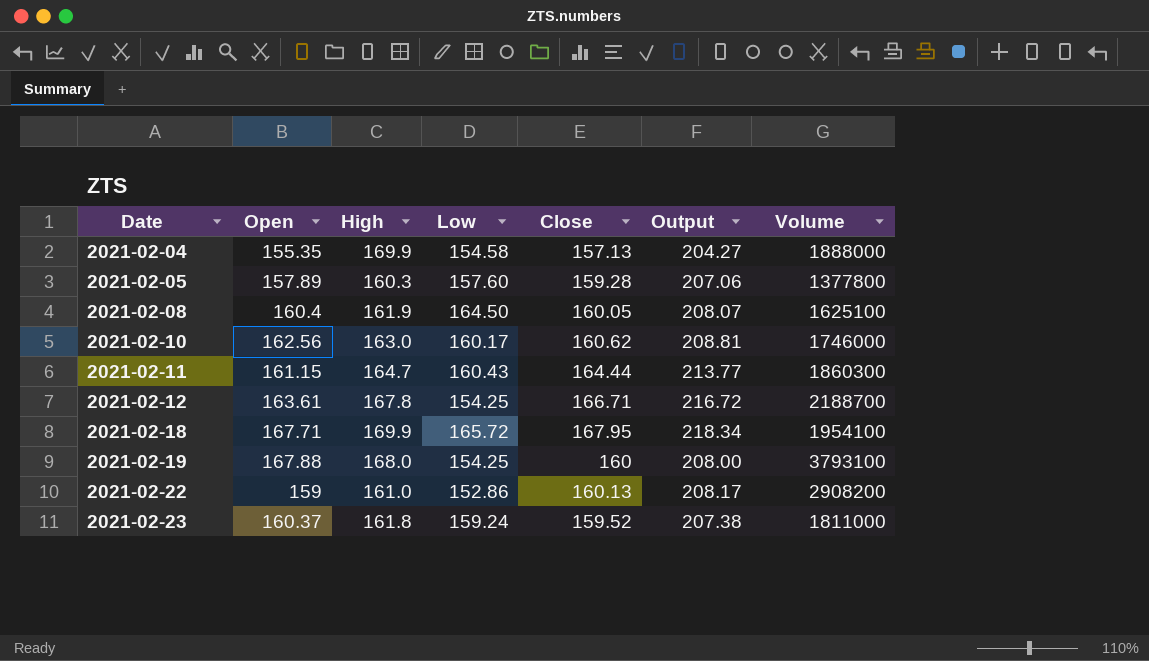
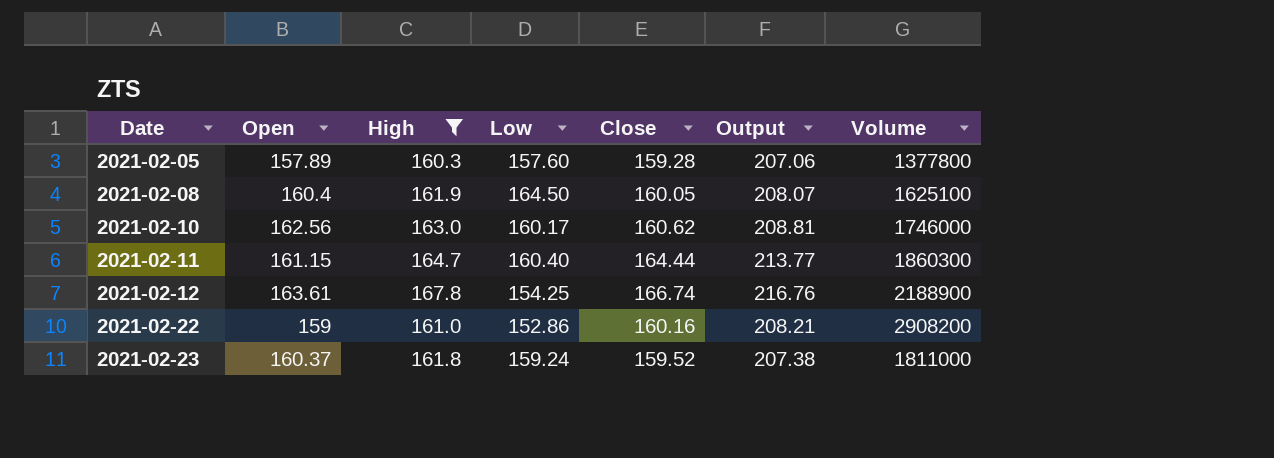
filter: none -> High <= 167.8
2021-02-11 | Low: 160.43 -> 160.40
2021-02-12 | Close: 166.71 -> 166.74
2021-02-12 | Output: 216.72 -> 216.76
2021-02-12 | Volume: 2188700 -> 2188900
2021-02-22 | Close: 160.13 -> 160.16
2021-02-22 | Output: 208.17 -> 208.21

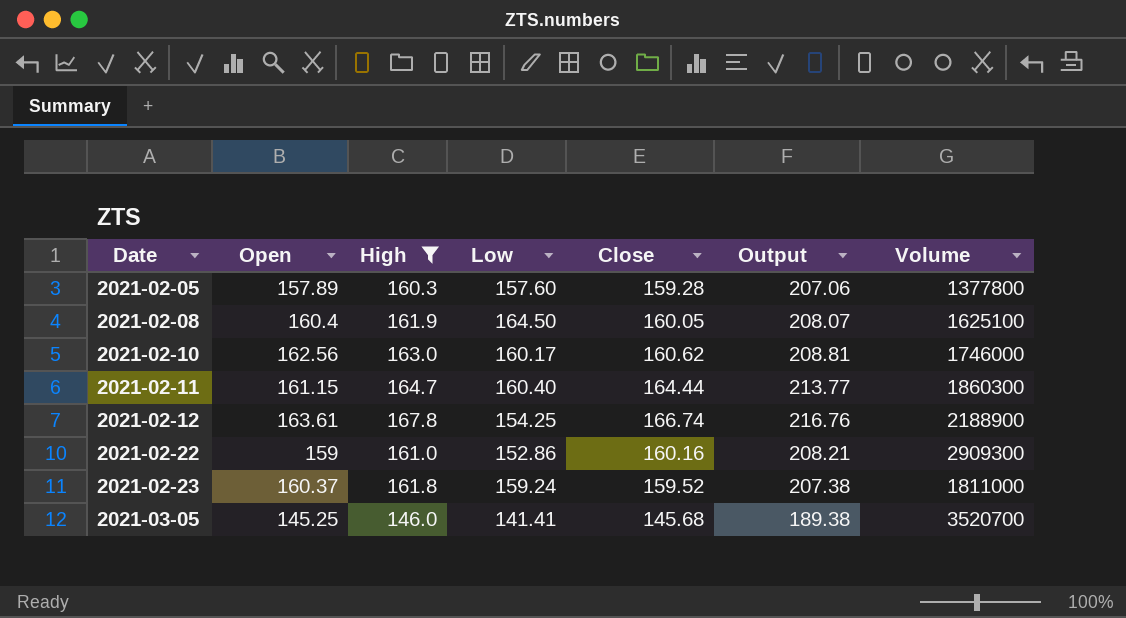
2021-02-22 | Volume: 2908200 -> 2909300
row 2021-03-05: none -> 145.25 | 146.0 | 141.41 | 145.68 | 189.38 | 3520700

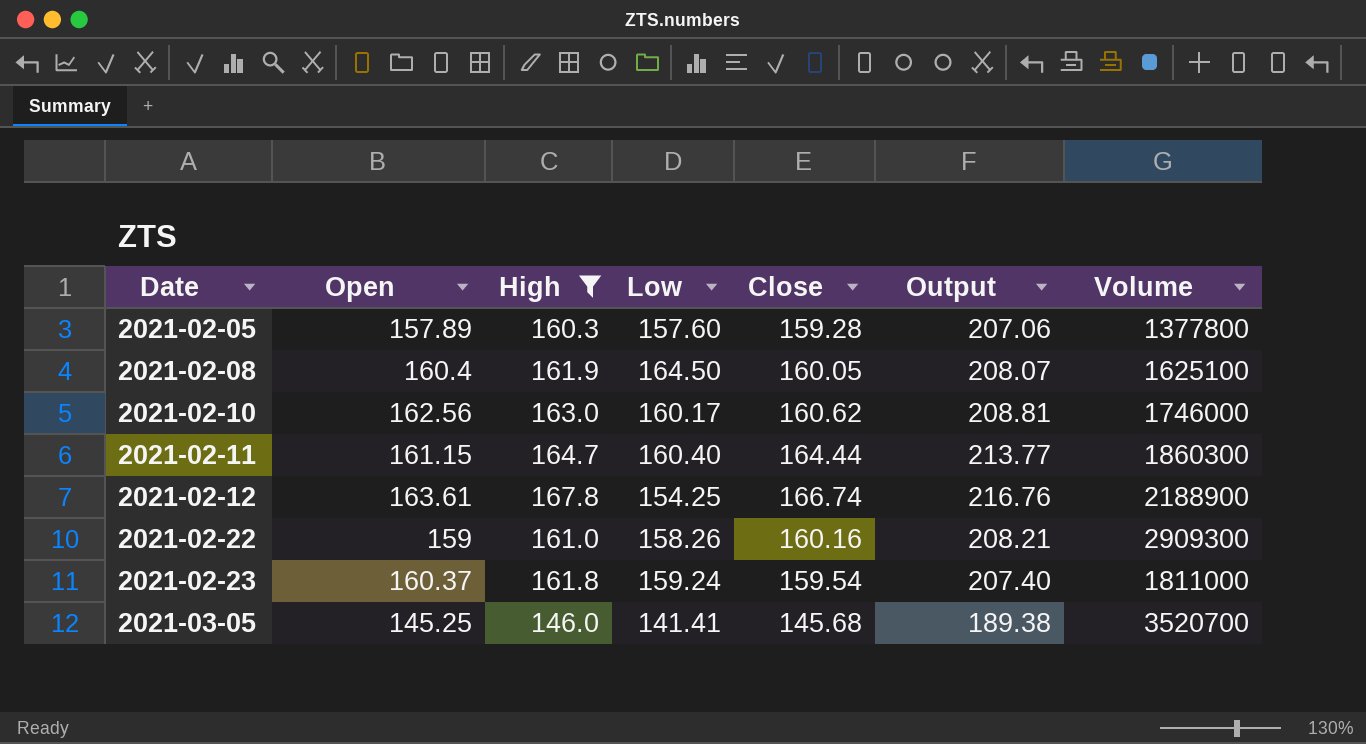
2021-02-22 | Low: 152.86 -> 158.26
2021-02-23 | Close: 159.52 -> 159.54
2021-02-23 | Output: 207.38 -> 207.40

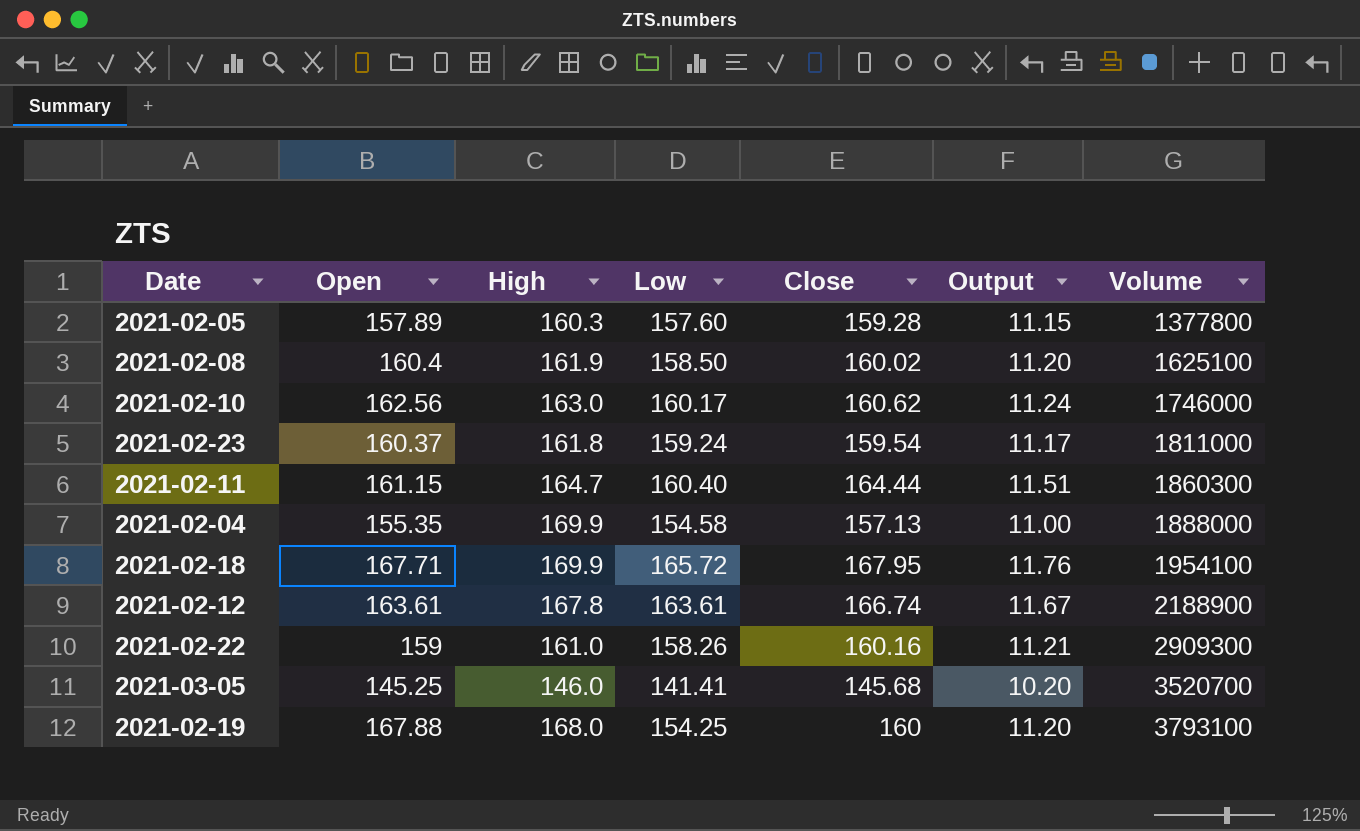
filter: High <= 167.8 -> none
row order: Date ascending -> Volume ascending
column Output | formula: [Close] * 1.3 -> [Close] * 0.07
2021-02-08 | Low: 164.50 -> 158.50
2021-02-08 | Close: 160.05 -> 160.02
2021-02-12 | Low: 154.25 -> 163.61

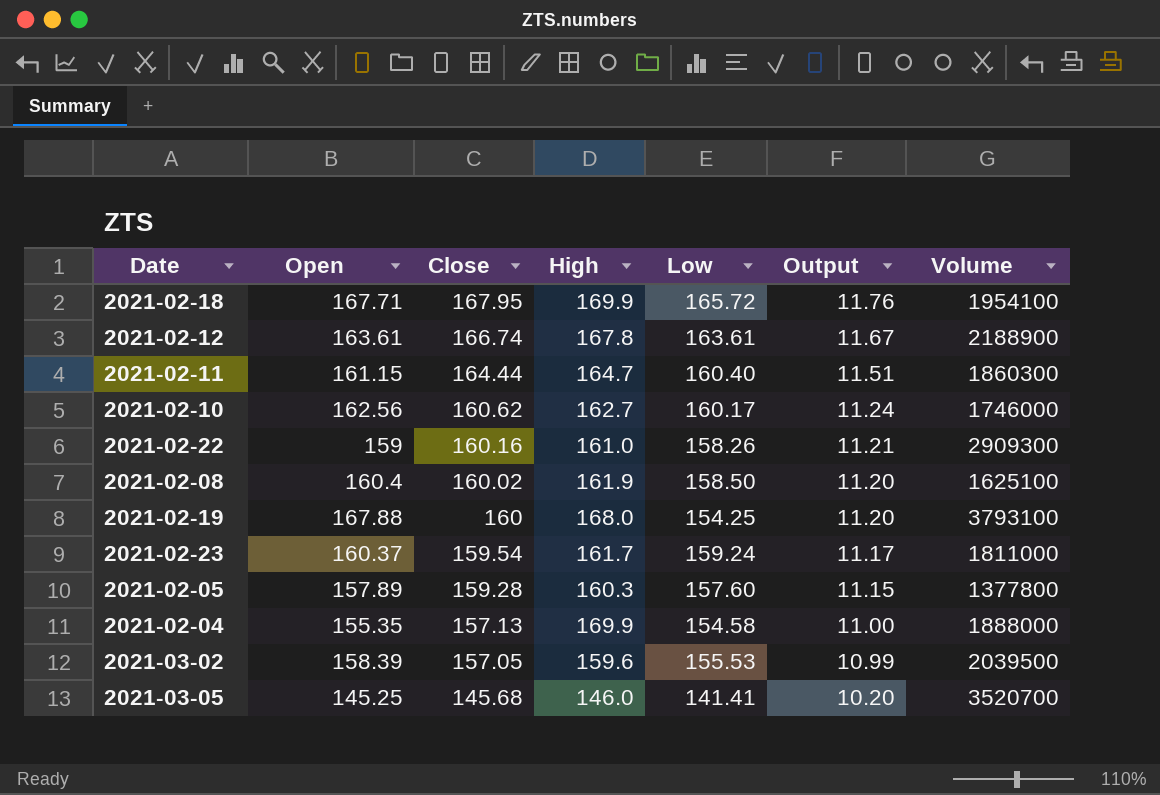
row order: Volume ascending -> Close descending
column Close | position: 5 -> 3
2021-02-10 | High: 163.0 -> 162.7
2021-02-23 | High: 161.8 -> 161.7
row 2021-03-02: none -> 158.39 | 157.05 | 159.6 | 155.53 | 10.99 | 2039500

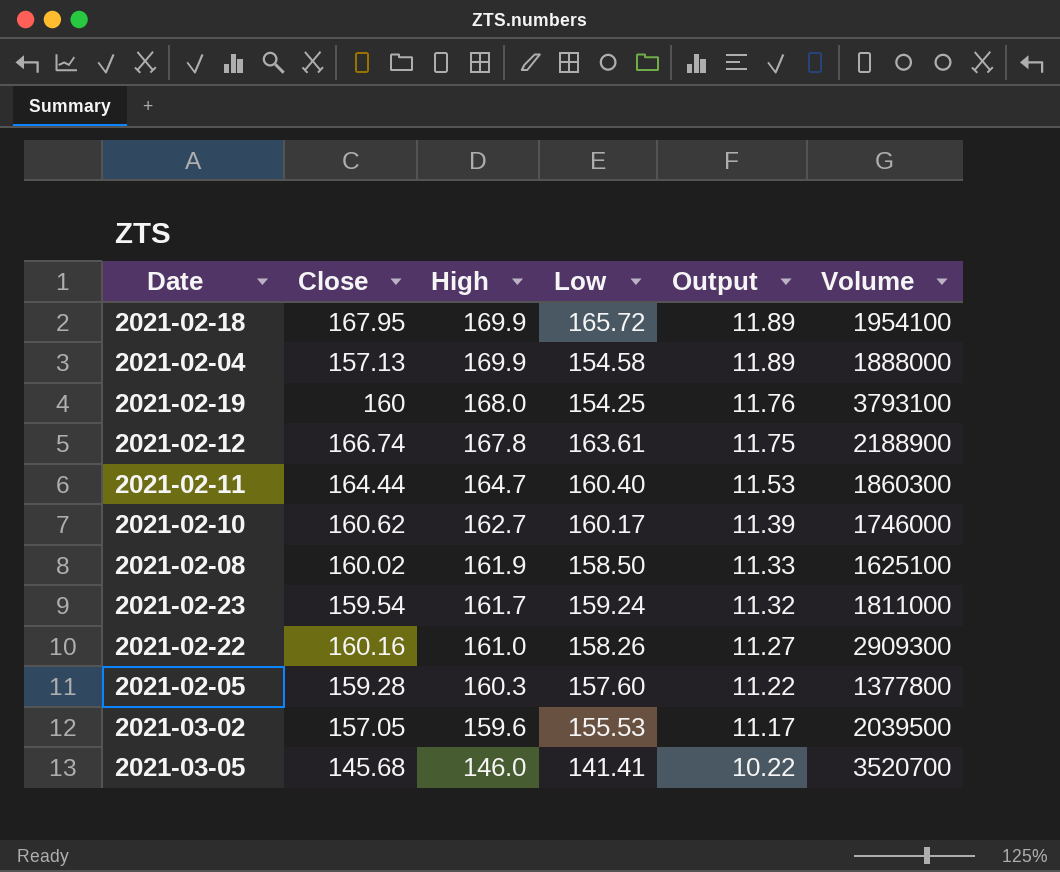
row order: Close descending -> High descending
column Open | position: 2 -> none
column Output | formula: [Close] * 0.07 -> [High] * 0.07

